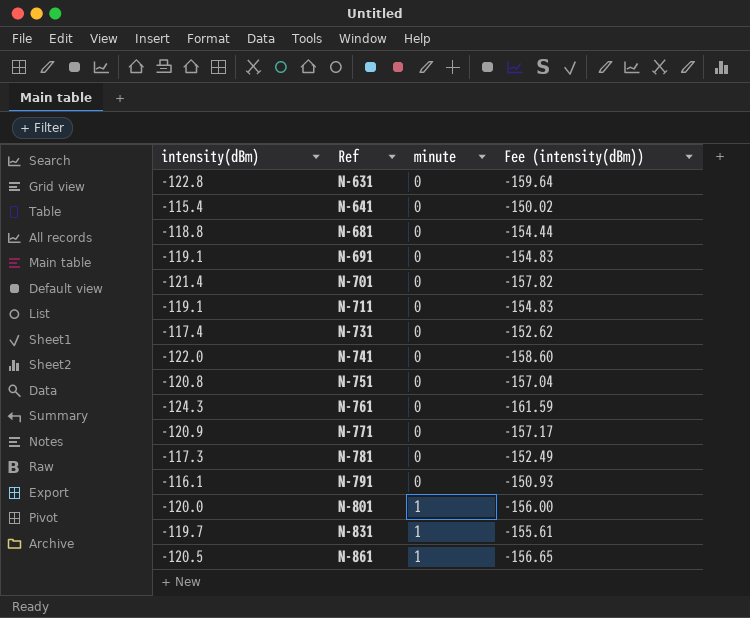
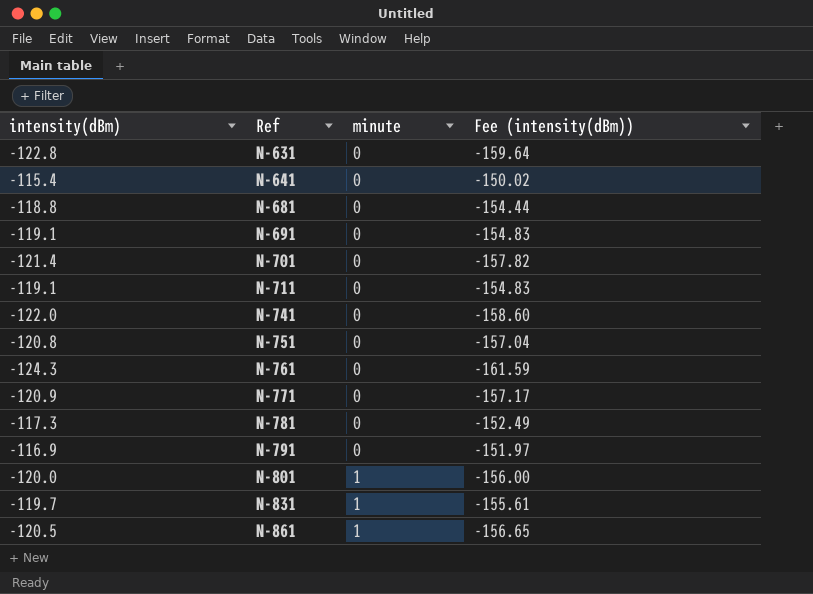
row N-731: -117.4 | 0 | -152.62 -> none
N-791 | intensity(dBm): -116.1 -> -116.9
N-791 | Fee (intensity(dBm)): -150.93 -> -151.97

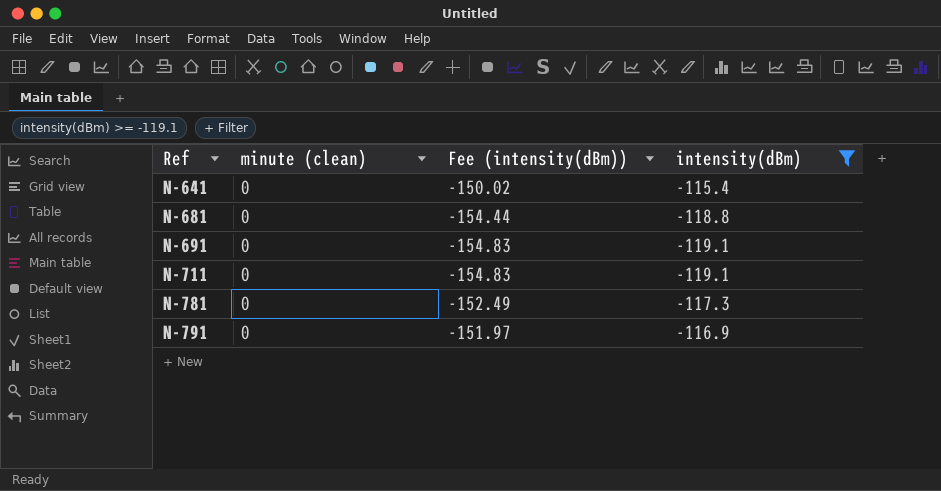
filter: none -> intensity(dBm) >= -119.1
column name: minute -> minute (clean)
column intensity(dBm) | position: 1 -> 4

